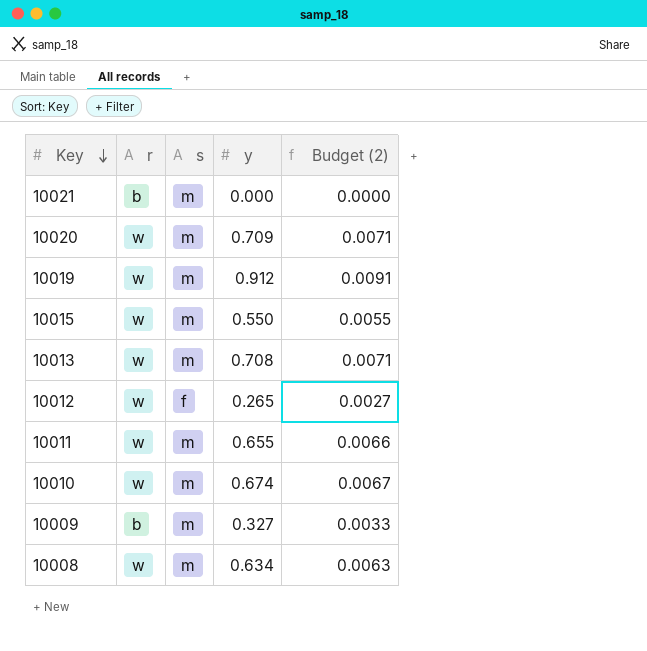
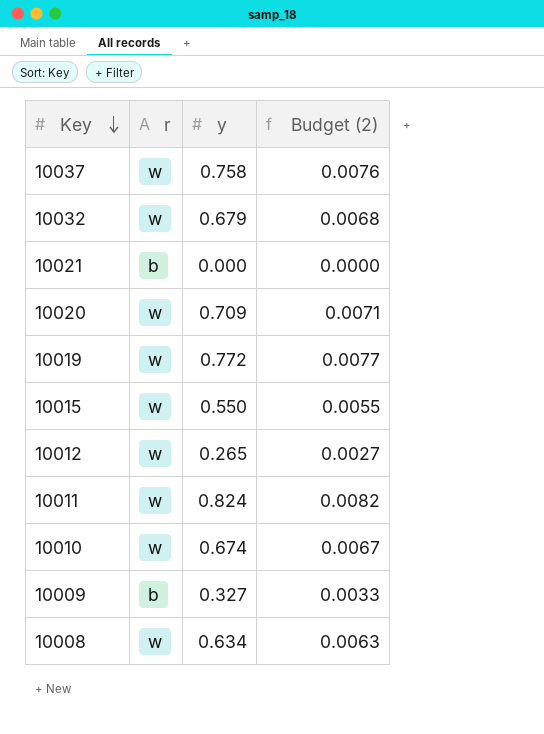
column s | position: 3 -> none
row 10013: w | m | 0.708 | 0.0071 -> none
row 10037: none -> w | 0.758 | 0.0076
row 10032: none -> w | 0.679 | 0.0068
10019 | y: 0.912 -> 0.772
10019 | Budget (2): 0.0091 -> 0.0077
10011 | y: 0.655 -> 0.824
10011 | Budget (2): 0.0066 -> 0.0082

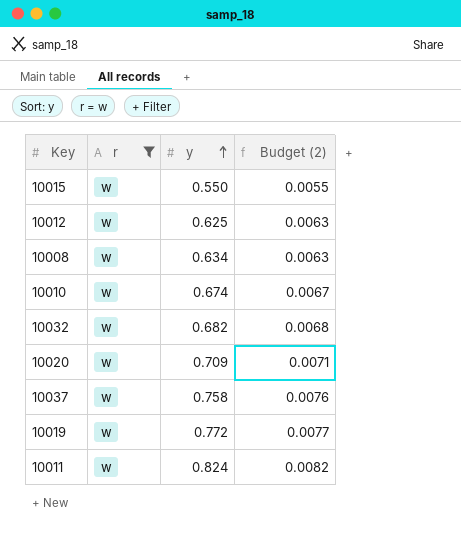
filter: none -> r = w
row order: Key descending -> y ascending
10012 | y: 0.265 -> 0.625
10012 | Budget (2): 0.0027 -> 0.0063
10032 | y: 0.679 -> 0.682

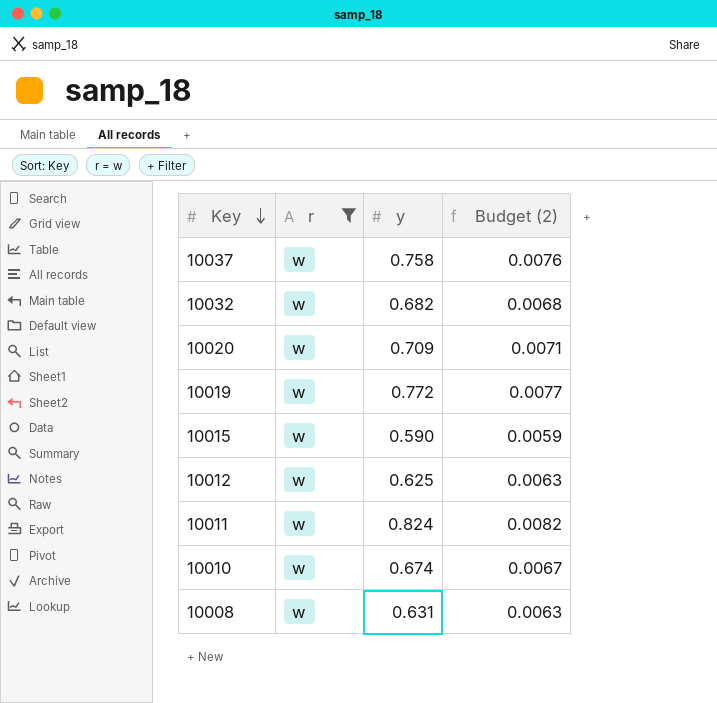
row order: y ascending -> Key descending
10015 | y: 0.550 -> 0.590
10015 | Budget (2): 0.0055 -> 0.0059
10008 | y: 0.634 -> 0.631

